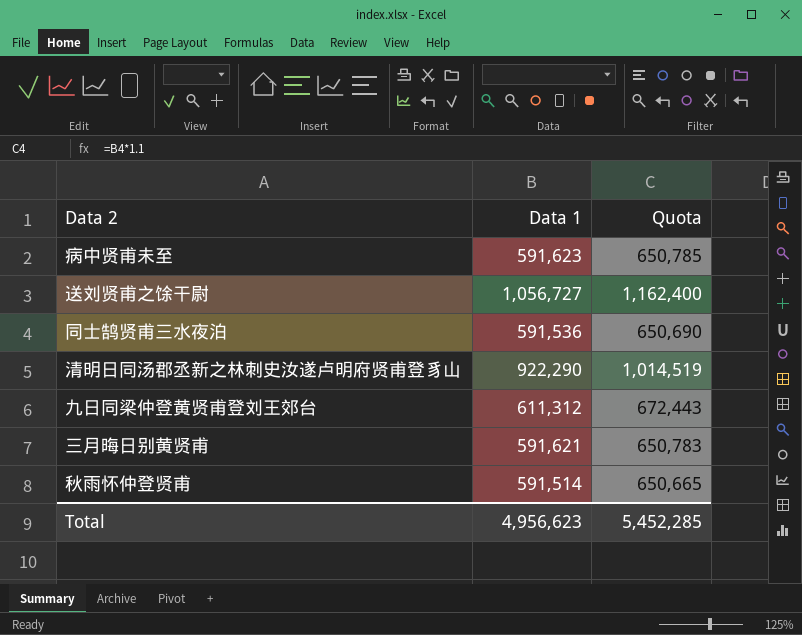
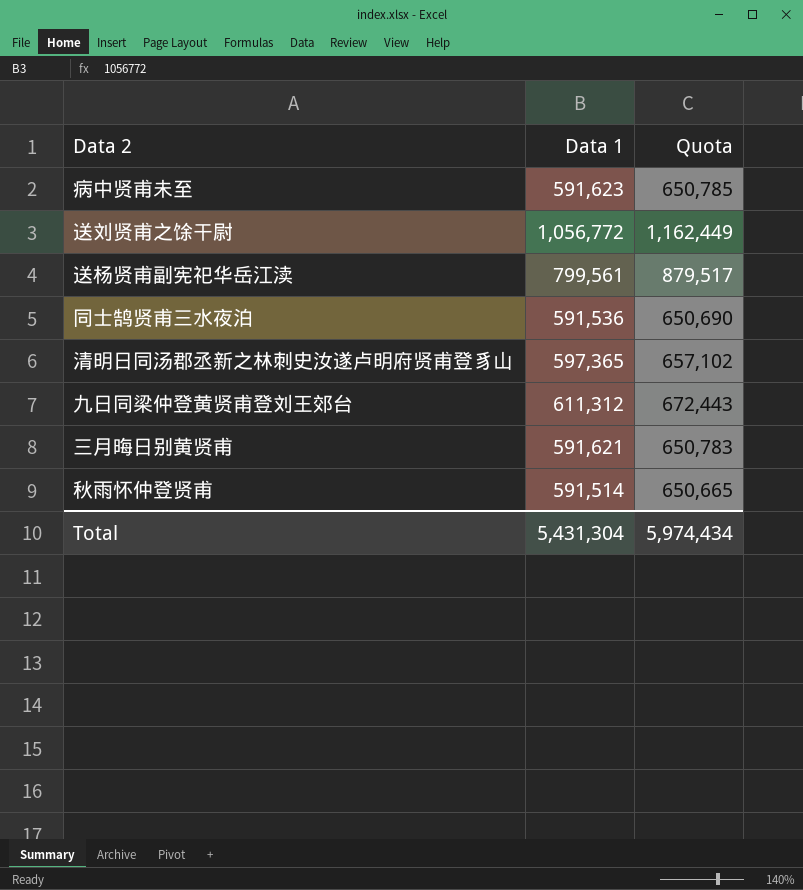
送刘贤甫之馀干尉 | Data 1: 1,056,727 -> 1,056,772
送刘贤甫之馀干尉 | Quota: 1,162,400 -> 1,162,449
row 送杨贤甫副宪祀华岳江渎: none -> 799,561 | 879,517
清明日同汤郡丞新之林刺史汝遂卢明府贤甫登豸山 | Data 1: 922,290 -> 597,365
清明日同汤郡丞新之林刺史汝遂卢明府贤甫登豸山 | Quota: 1,014,519 -> 657,102
Total | Data 1: 4,956,623 -> 5,431,304
Total | Quota: 5,452,285 -> 5,974,434

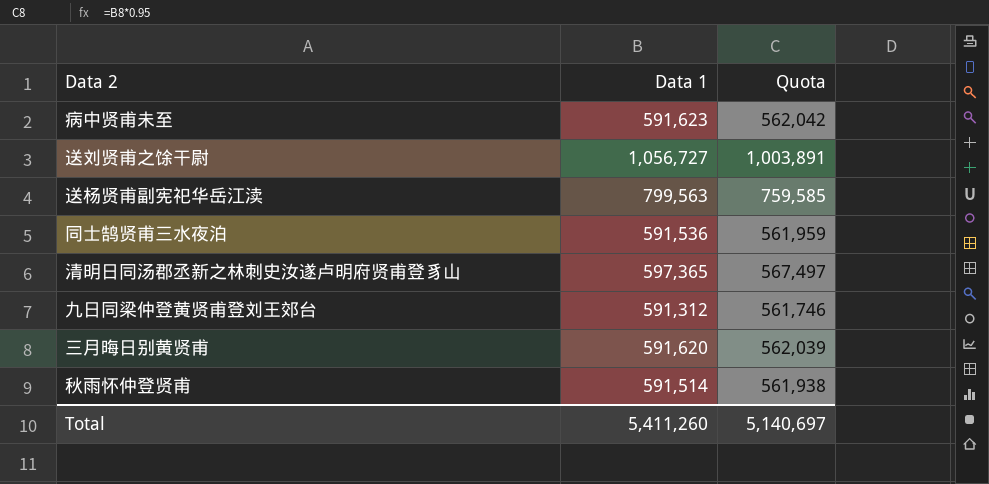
column Quota | formula: [Data 1] * 1.1 -> [Data 1] * 0.95
送刘贤甫之馀干尉 | Data 1: 1,056,772 -> 1,056,727
送杨贤甫副宪祀华岳江渎 | Data 1: 799,561 -> 799,563
九日同梁仲登黄贤甫登刘王郊台 | Data 1: 611,312 -> 591,312
三月晦日别黄贤甫 | Data 1: 591,621 -> 591,620
Total | Data 1: 5,431,304 -> 5,411,260
Total | Quota: 5,974,434 -> 5,140,697

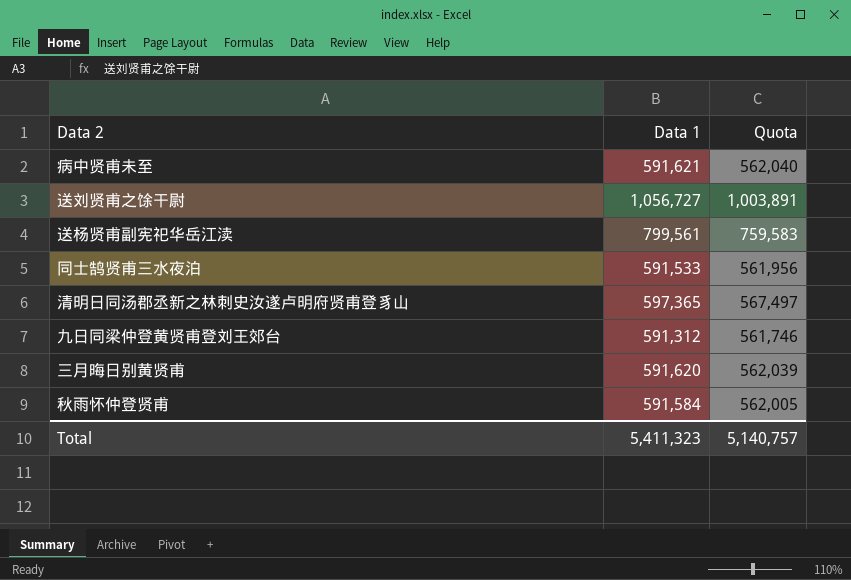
病中贤甫未至 | Data 1: 591,623 -> 591,621
病中贤甫未至 | Quota: 562,042 -> 562,040
送杨贤甫副宪祀华岳江渎 | Data 1: 799,563 -> 799,561
送杨贤甫副宪祀华岳江渎 | Quota: 759,585 -> 759,583
同士鹄贤甫三水夜泊 | Data 1: 591,536 -> 591,533
同士鹄贤甫三水夜泊 | Quota: 561,959 -> 561,956
秋雨怀仲登贤甫 | Data 1: 591,514 -> 591,584
秋雨怀仲登贤甫 | Quota: 561,938 -> 562,005
Total | Data 1: 5,411,260 -> 5,411,323
Total | Quota: 5,140,697 -> 5,140,757

